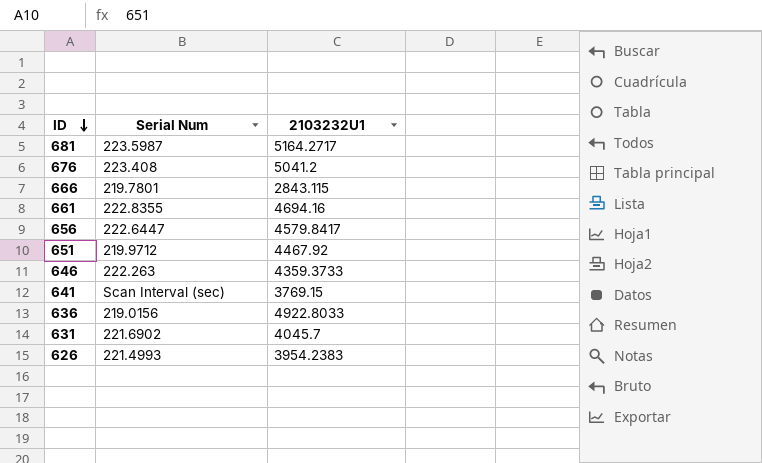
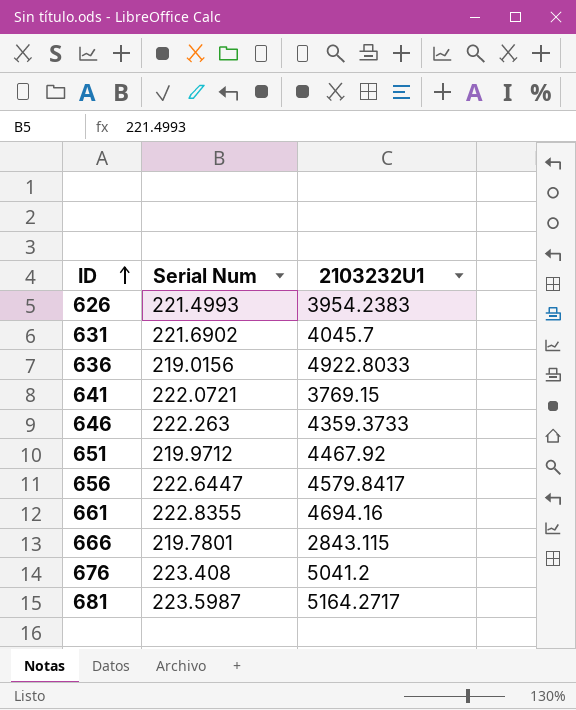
row order: ID descending -> ID ascending
641 | Serial Num: Scan Interval (sec) -> 222.0721

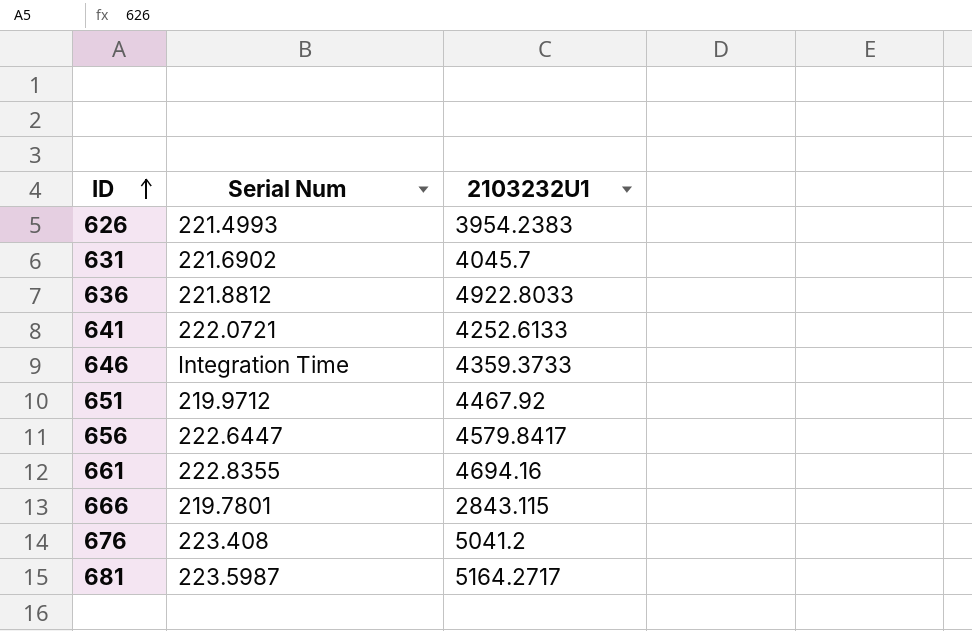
636 | Serial Num: 219.0156 -> 221.8812
641 | 2103232U1: 3769.15 -> 4252.6133
646 | Serial Num: 222.263 -> Integration Time

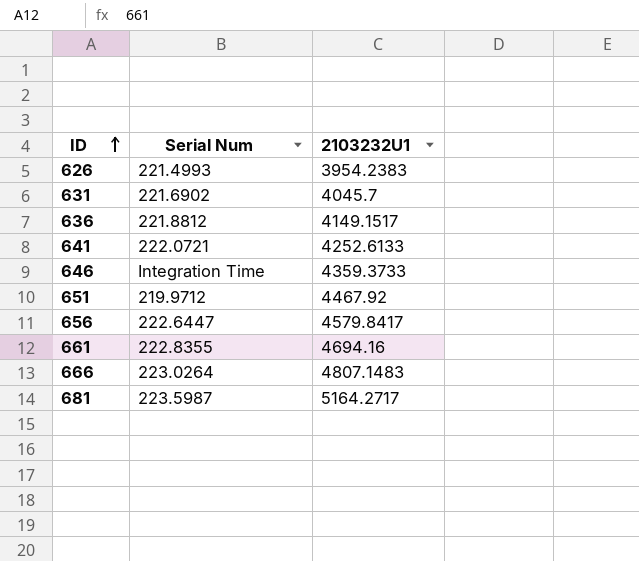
row 676: 223.408 | 5041.2 -> none
636 | 2103232U1: 4922.8033 -> 4149.1517
666 | Serial Num: 219.7801 -> 223.0264
666 | 2103232U1: 2843.115 -> 4807.1483

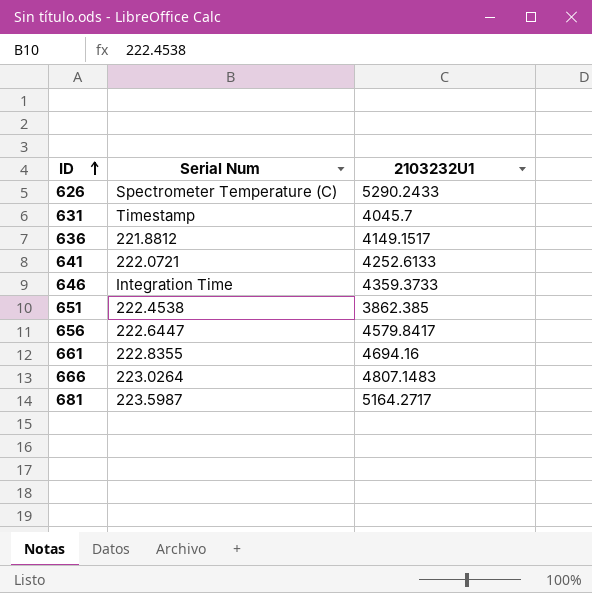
626 | Serial Num: 221.4993 -> Spectrometer Temperature (C)
626 | 2103232U1: 3954.2383 -> 5290.2433
631 | Serial Num: 221.6902 -> Timestamp
651 | Serial Num: 219.9712 -> 222.4538
651 | 2103232U1: 4467.92 -> 3862.385

